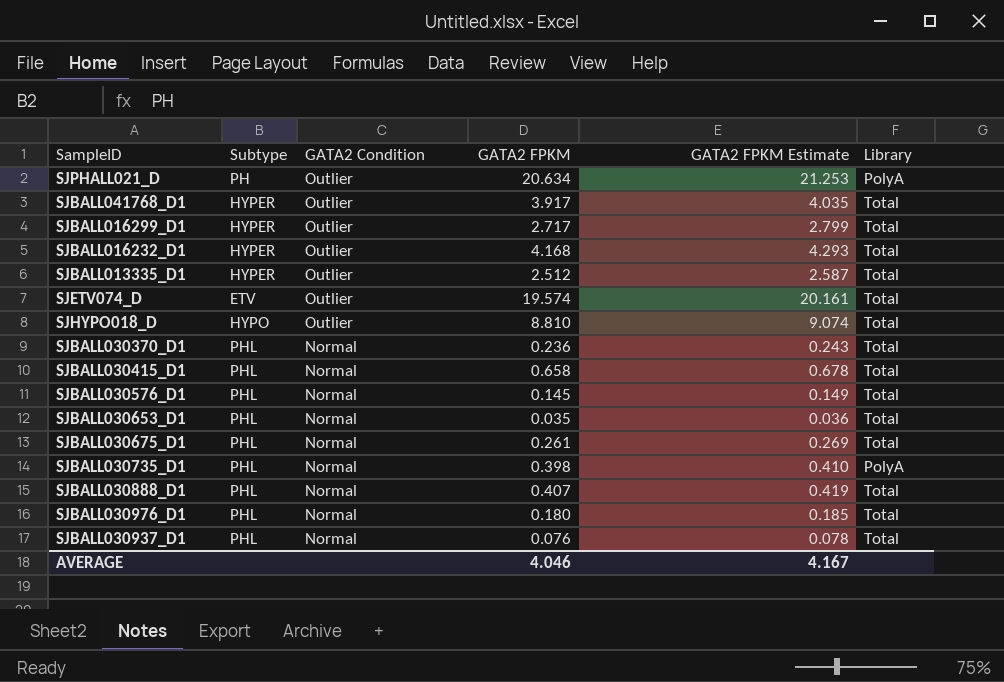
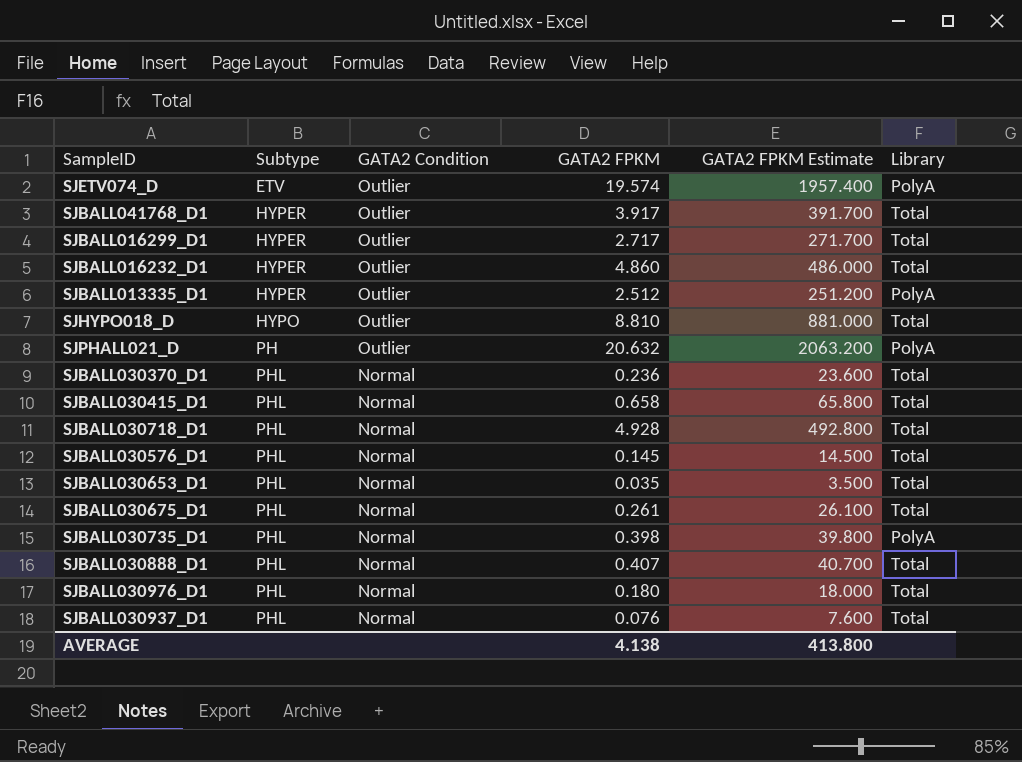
row order: GATA2 Condition descending -> Subtype ascending
column GATA2 FPKM Estimate | formula: [GATA2 FPKM] * 1.03 -> [GATA2 FPKM] * 100
SJETV074_D | Library: Total -> PolyA
SJBALL016232_D1 | GATA2 FPKM: 4.168 -> 4.860
SJBALL013335_D1 | Library: Total -> PolyA
SJPHALL021_D | GATA2 FPKM: 20.634 -> 20.632
row SJBALL030718_D1: none -> PHL | Normal | 4.928 | 492.800 | Total
AVERAGE | GATA2 FPKM: 4.046 -> 4.138
AVERAGE | GATA2 FPKM Estimate: 4.167 -> 413.800

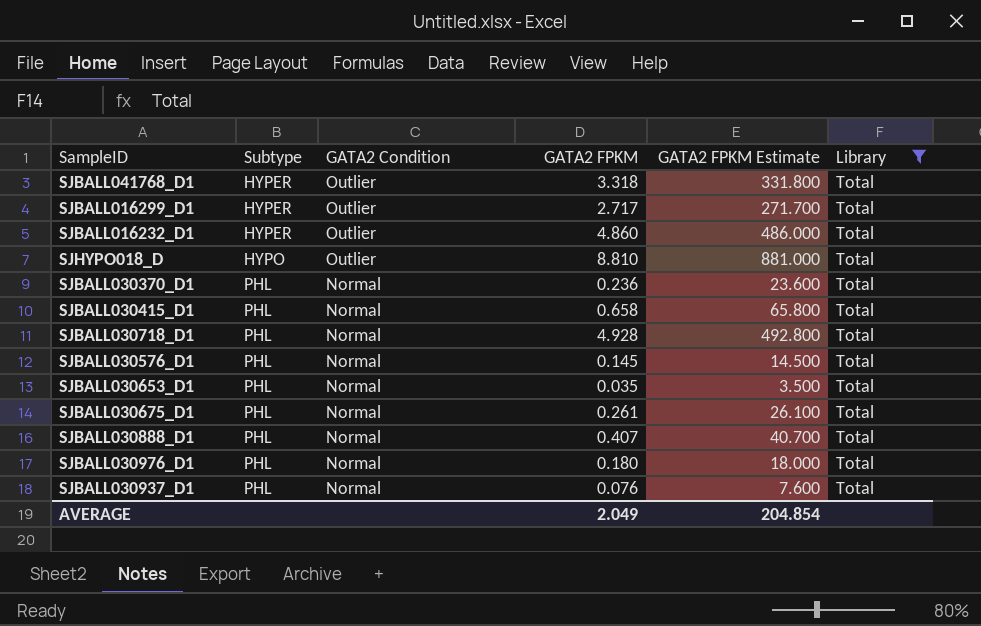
filter: none -> Library = Total
SJBALL041768_D1 | GATA2 FPKM: 3.917 -> 3.318
SJBALL041768_D1 | GATA2 FPKM Estimate: 391.700 -> 331.800
AVERAGE | GATA2 FPKM: 4.138 -> 2.049
AVERAGE | GATA2 FPKM Estimate: 413.800 -> 204.854

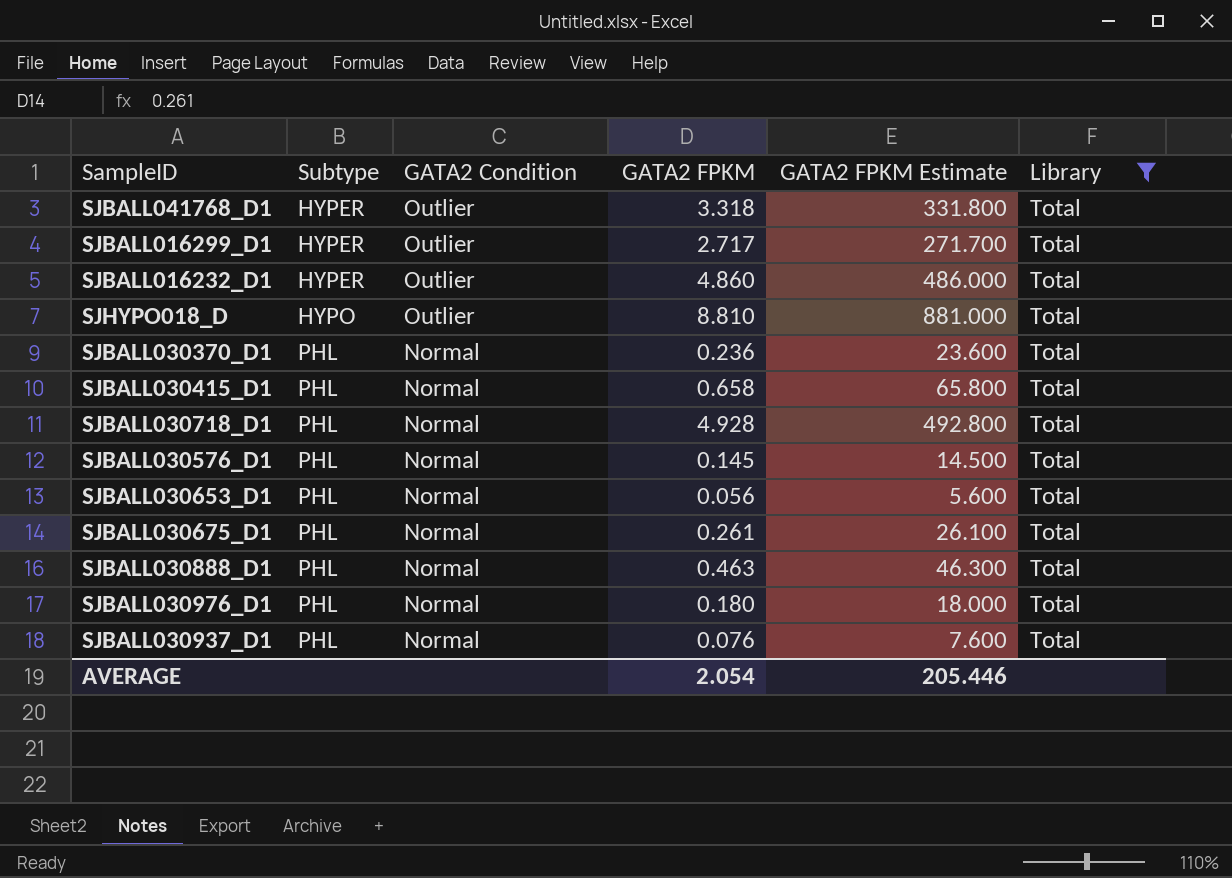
SJBALL030653_D1 | GATA2 FPKM: 0.035 -> 0.056
SJBALL030653_D1 | GATA2 FPKM Estimate: 3.500 -> 5.600
SJBALL030888_D1 | GATA2 FPKM: 0.407 -> 0.463
SJBALL030888_D1 | GATA2 FPKM Estimate: 40.700 -> 46.300
AVERAGE | GATA2 FPKM: 2.049 -> 2.054
AVERAGE | GATA2 FPKM Estimate: 204.854 -> 205.446

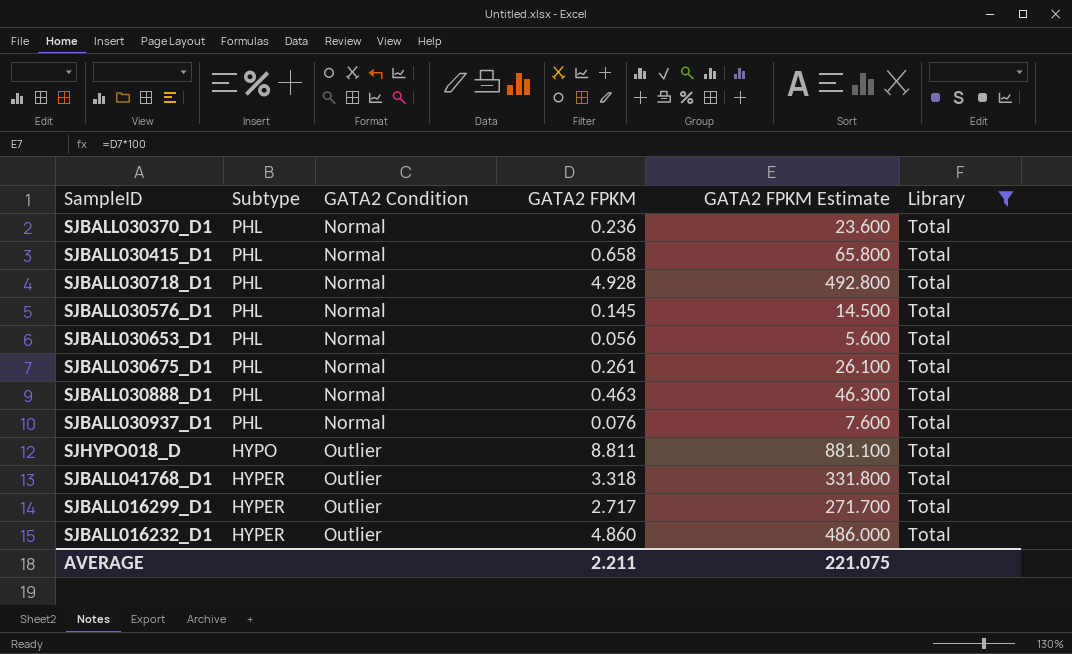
row order: Subtype ascending -> Subtype descending
row SJBALL030976_D1: PHL | Normal | 0.180 | 18.000 | Total -> none
SJHYPO018_D | GATA2 FPKM: 8.810 -> 8.811
SJHYPO018_D | GATA2 FPKM Estimate: 881.000 -> 881.100
AVERAGE | GATA2 FPKM: 2.054 -> 2.211
AVERAGE | GATA2 FPKM Estimate: 205.446 -> 221.075

